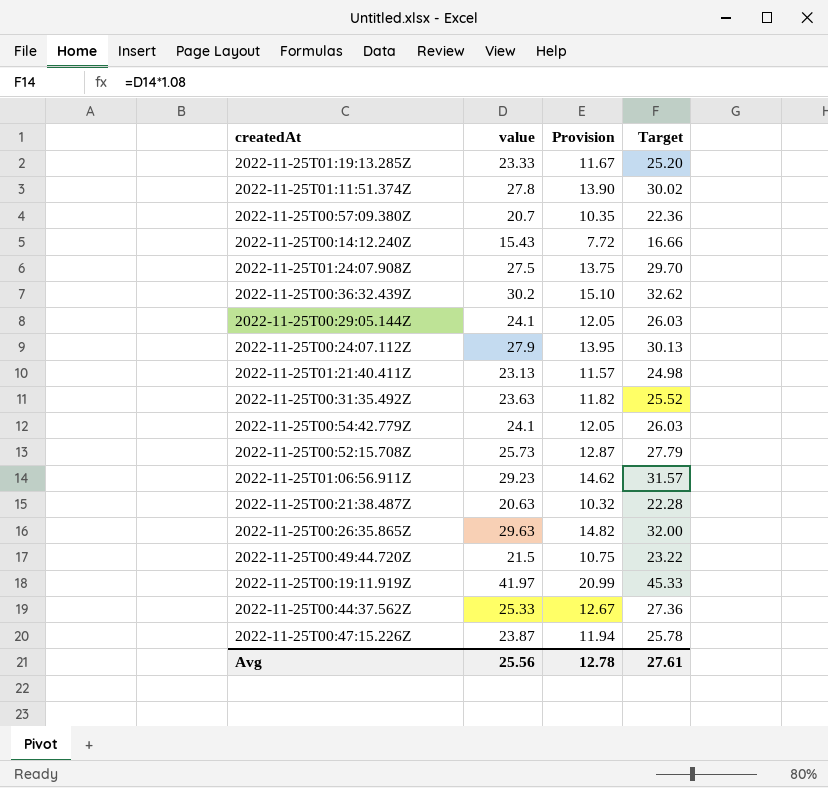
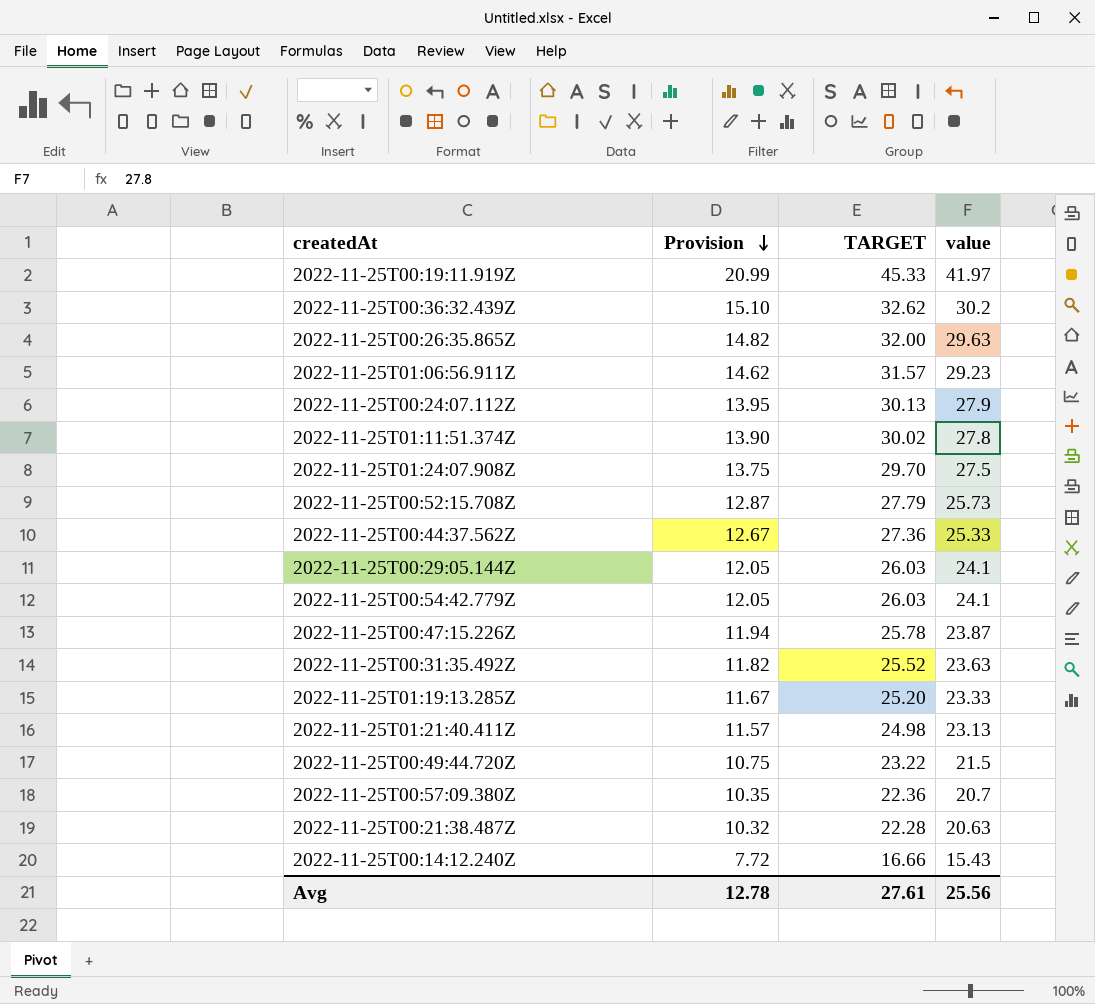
row order: none -> Provision descending
column name: Target -> TARGET
column value | position: 2 -> 4

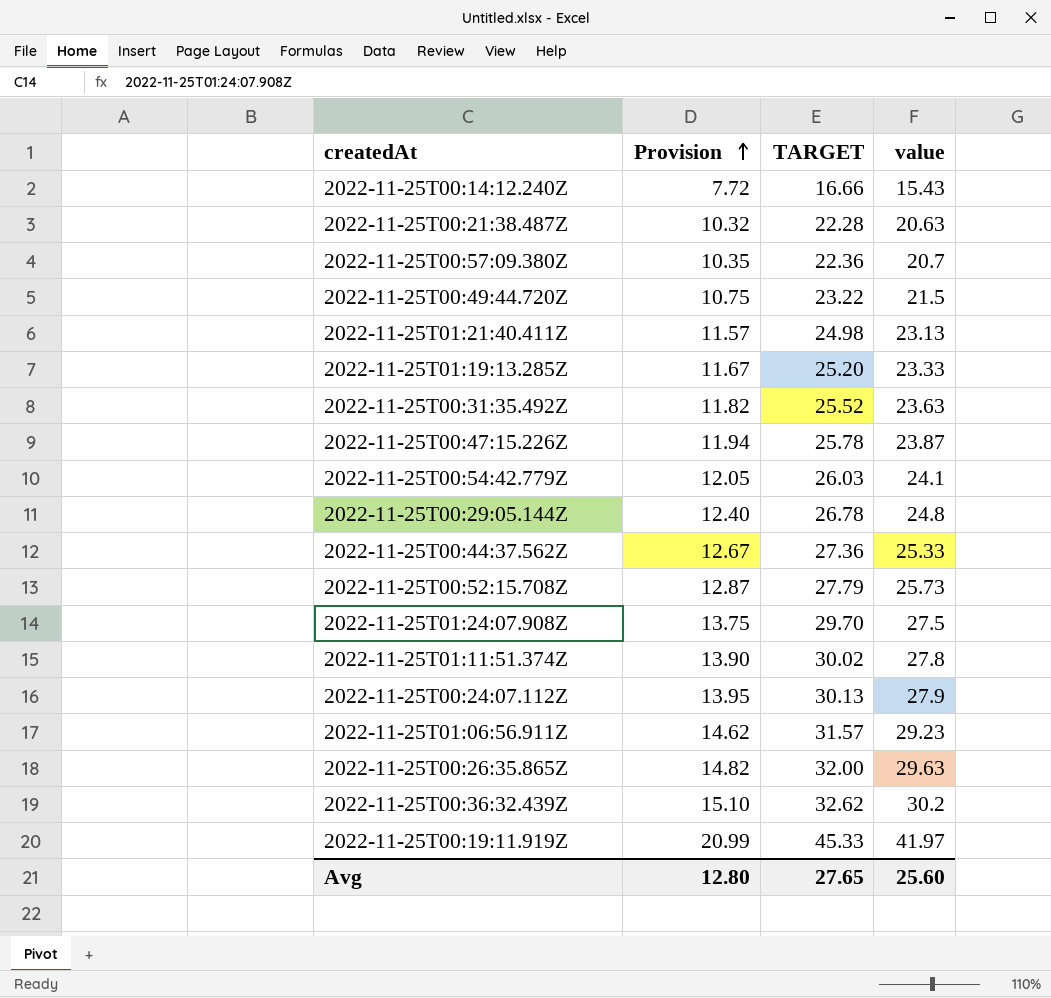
row order: Provision descending -> Provision ascending
2022-11-25T00:29:05.144Z | Provision: 12.05 -> 12.40
2022-11-25T00:29:05.144Z | TARGET: 26.03 -> 26.78
2022-11-25T00:29:05.144Z | value: 24.1 -> 24.8
Avg | Provision: 12.78 -> 12.80
Avg | TARGET: 27.61 -> 27.65
Avg | value: 25.56 -> 25.60

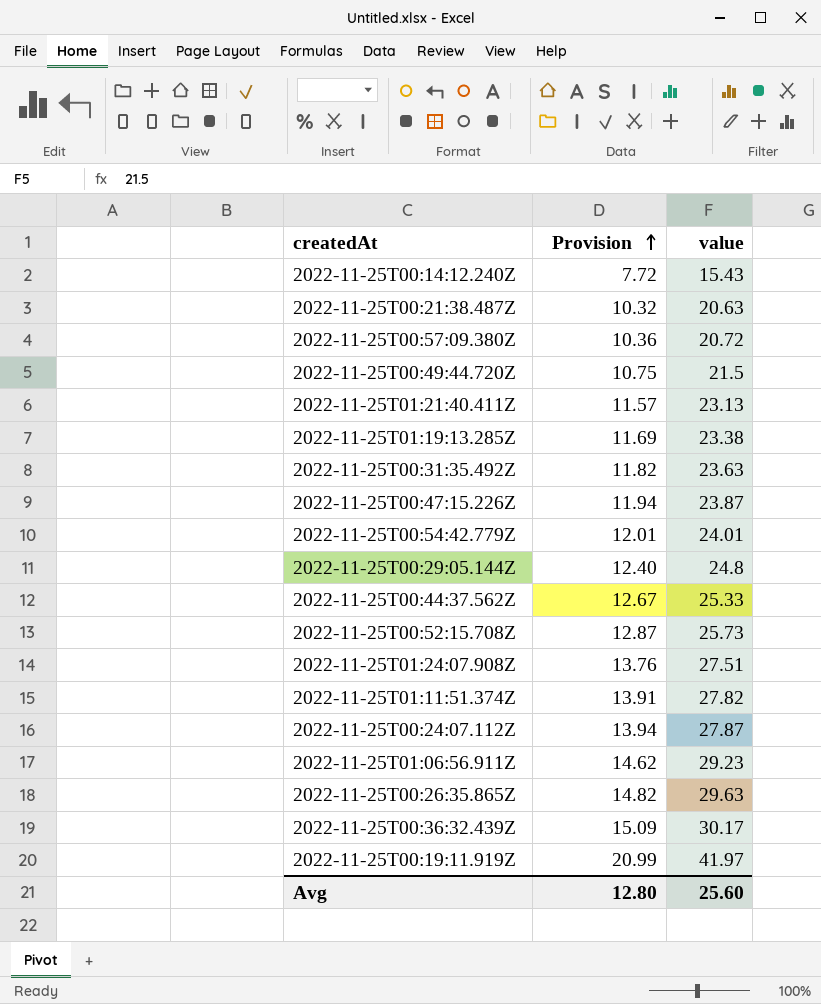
column TARGET | formula: [value] * 1.08 -> none
2022-11-25T00:57:09.380Z | Provision: 10.35 -> 10.36
2022-11-25T00:57:09.380Z | value: 20.7 -> 20.72
2022-11-25T01:19:13.285Z | Provision: 11.67 -> 11.69
2022-11-25T01:19:13.285Z | value: 23.33 -> 23.38
2022-11-25T00:54:42.779Z | Provision: 12.05 -> 12.01
2022-11-25T00:54:42.779Z | value: 24.1 -> 24.01
2022-11-25T01:24:07.908Z | Provision: 13.75 -> 13.76
2022-11-25T01:24:07.908Z | value: 27.5 -> 27.51
2022-11-25T01:11:51.374Z | Provision: 13.90 -> 13.91
2022-11-25T01:11:51.374Z | value: 27.8 -> 27.82
2022-11-25T00:24:07.112Z | Provision: 13.95 -> 13.94
2022-11-25T00:24:07.112Z | value: 27.9 -> 27.87
2022-11-25T00:36:32.439Z | Provision: 15.10 -> 15.09
2022-11-25T00:36:32.439Z | value: 30.2 -> 30.17

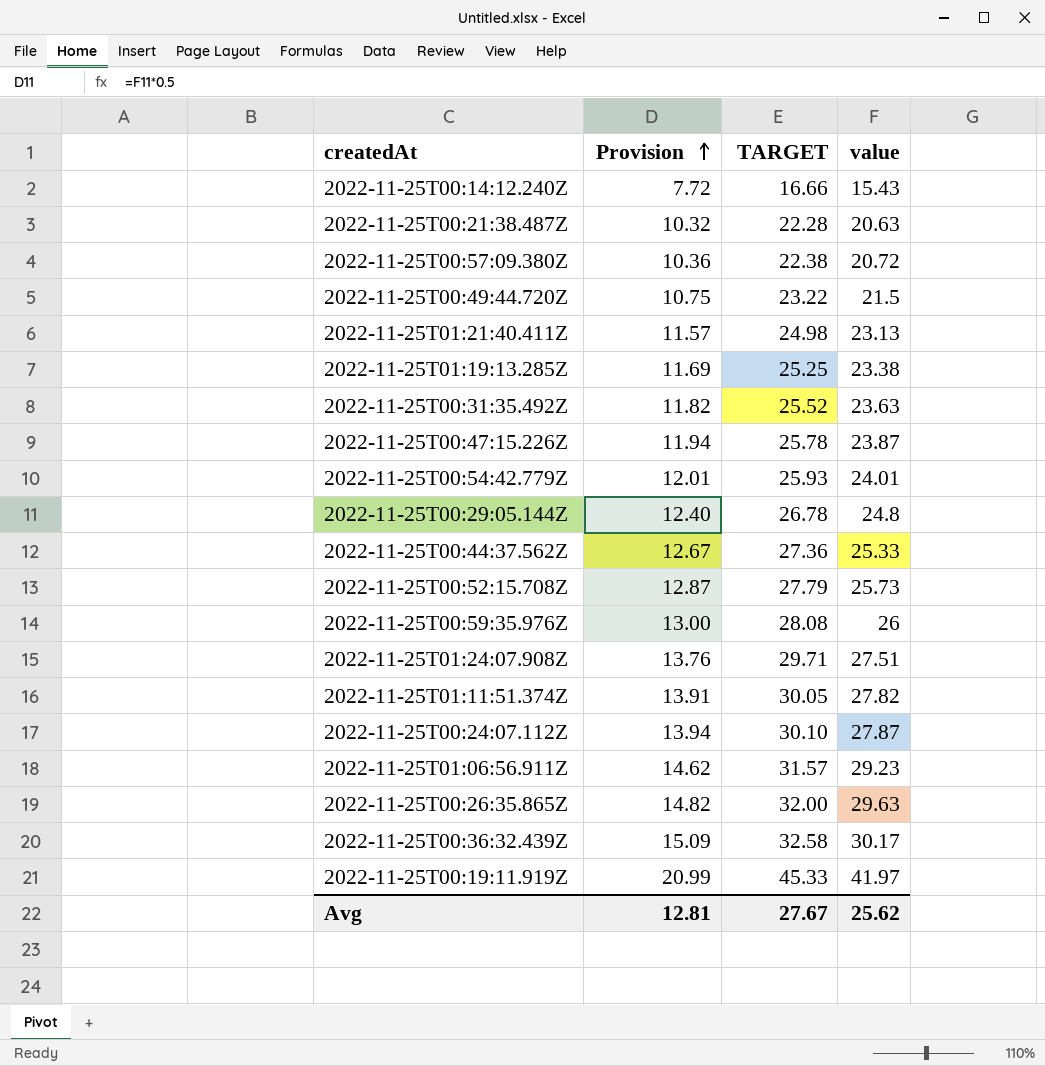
column TARGET | formula: none -> [value] * 1.08
row 2022-11-25T00:59:35.976Z: none -> 13.00 | 28.08 | 26
Avg | Provision: 12.80 -> 12.81
Avg | value: 25.60 -> 25.62

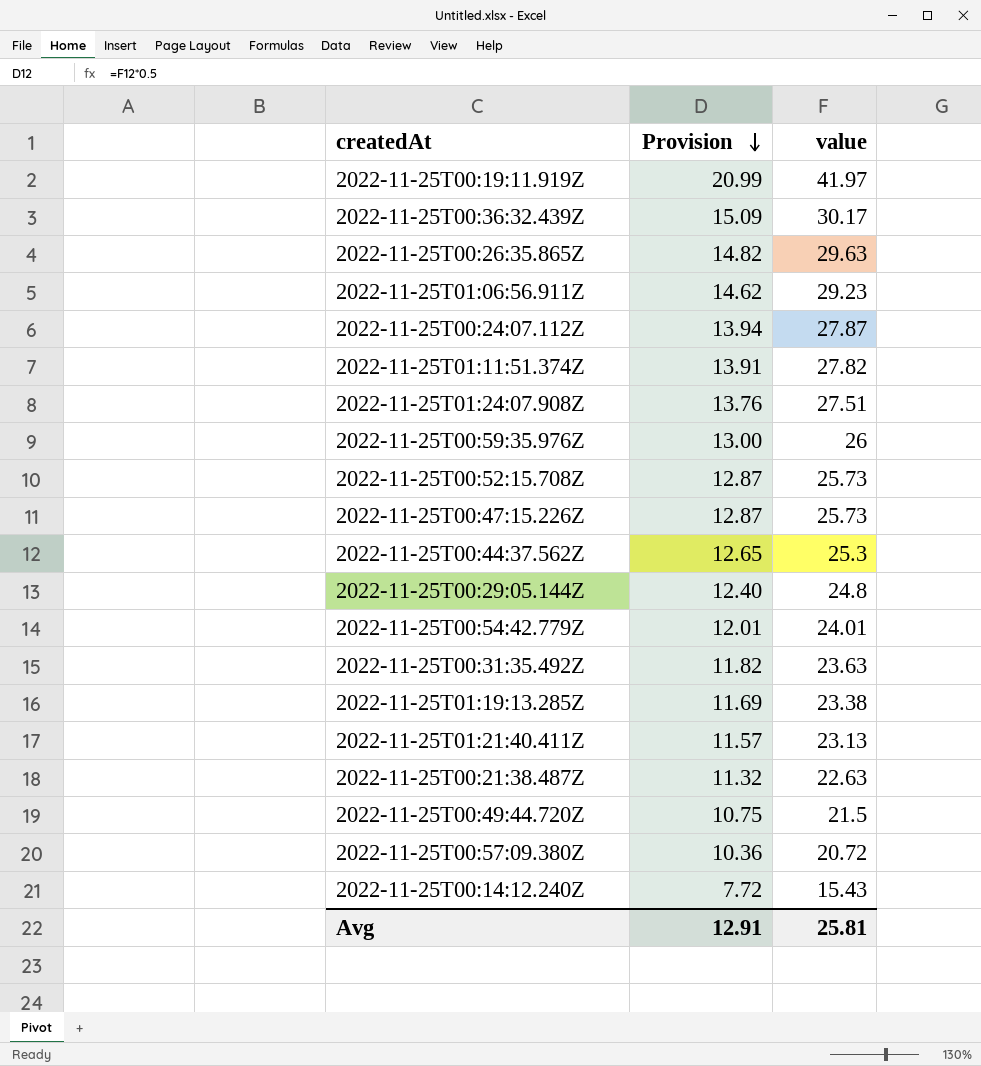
row order: Provision ascending -> Provision descending
column TARGET | formula: [value] * 1.08 -> none
2022-11-25T00:47:15.226Z | Provision: 11.94 -> 12.87
2022-11-25T00:47:15.226Z | value: 23.87 -> 25.73
2022-11-25T00:44:37.562Z | Provision: 12.67 -> 12.65
2022-11-25T00:44:37.562Z | value: 25.33 -> 25.3
2022-11-25T00:21:38.487Z | Provision: 10.32 -> 11.32
2022-11-25T00:21:38.487Z | value: 20.63 -> 22.63
Avg | Provision: 12.81 -> 12.91
Avg | value: 25.62 -> 25.81

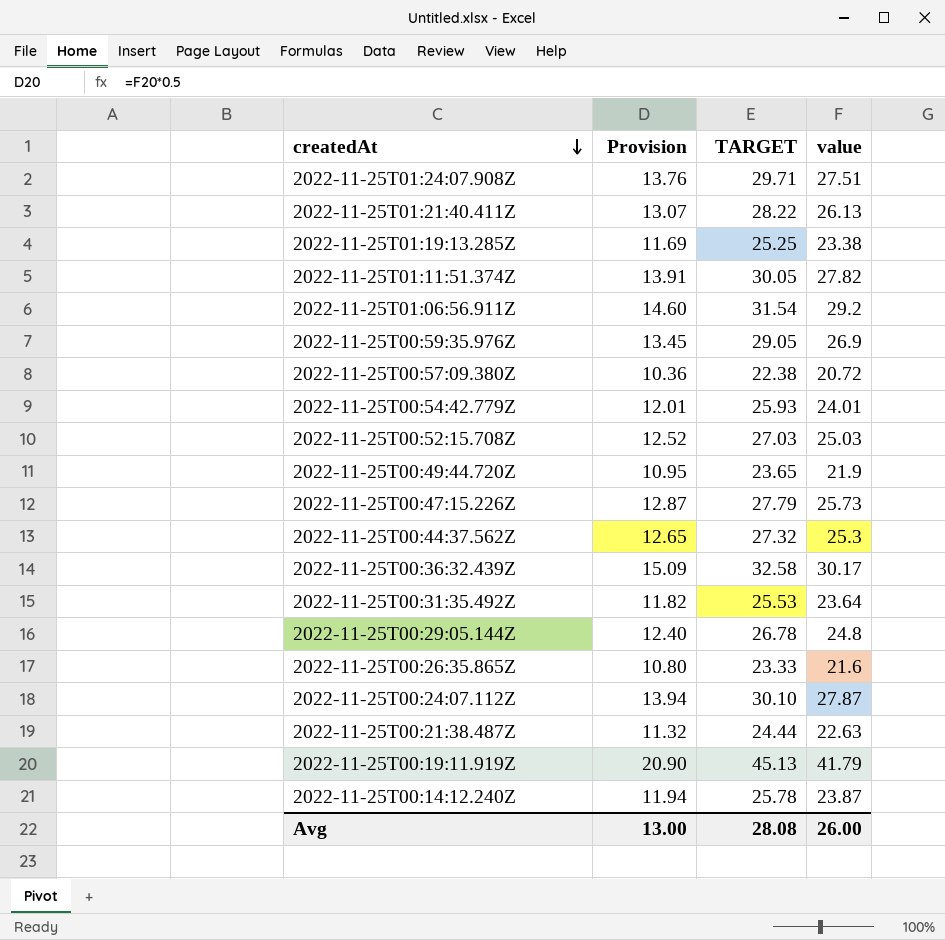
row order: Provision descending -> createdAt descending
column TARGET | formula: none -> [value] * 1.08
2022-11-25T01:21:40.411Z | Provision: 11.57 -> 13.07
2022-11-25T01:21:40.411Z | value: 23.13 -> 26.13
2022-11-25T01:06:56.911Z | Provision: 14.62 -> 14.60
2022-11-25T01:06:56.911Z | value: 29.23 -> 29.2
2022-11-25T00:59:35.976Z | Provision: 13.00 -> 13.45
2022-11-25T00:59:35.976Z | value: 26 -> 26.9
2022-11-25T00:52:15.708Z | Provision: 12.87 -> 12.52
2022-11-25T00:52:15.708Z | value: 25.73 -> 25.03
2022-11-25T00:49:44.720Z | Provision: 10.75 -> 10.95
2022-11-25T00:49:44.720Z | value: 21.5 -> 21.9
2022-11-25T00:31:35.492Z | value: 23.63 -> 23.64
2022-11-25T00:26:35.865Z | Provision: 14.82 -> 10.80
2022-11-25T00:26:35.865Z | value: 29.63 -> 21.6
2022-11-25T00:19:11.919Z | Provision: 20.99 -> 20.90
2022-11-25T00:19:11.919Z | value: 41.97 -> 41.79
2022-11-25T00:14:12.240Z | Provision: 7.72 -> 11.94
2022-11-25T00:14:12.240Z | value: 15.43 -> 23.87
Avg | Provision: 12.91 -> 13.00
Avg | value: 25.81 -> 26.00

